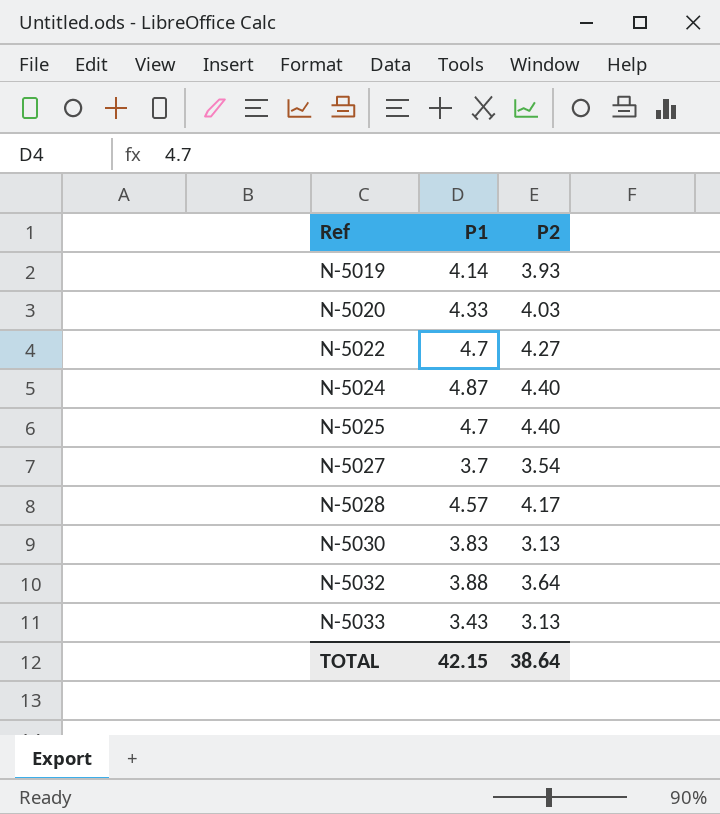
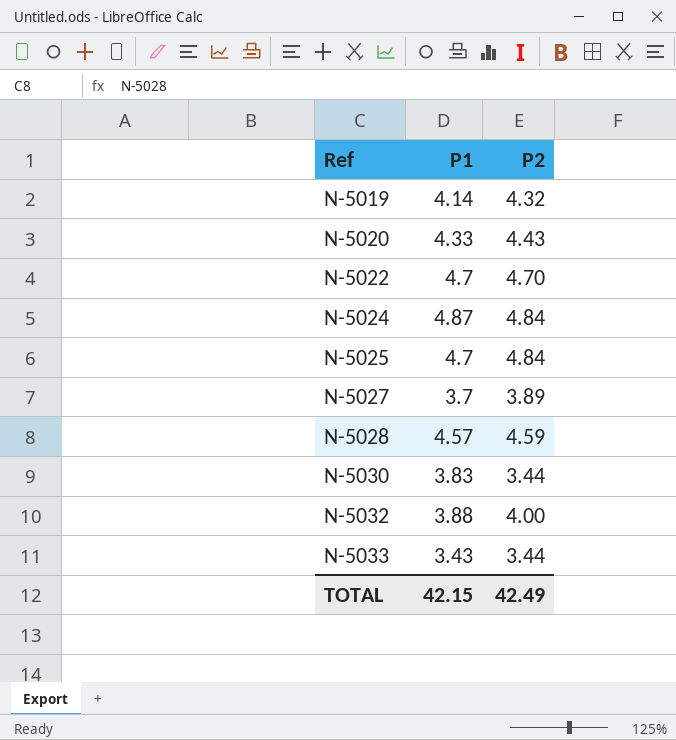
N-5019 | P2: 3.93 -> 4.32
N-5020 | P2: 4.03 -> 4.43
N-5022 | P2: 4.27 -> 4.70
N-5024 | P2: 4.40 -> 4.84
N-5025 | P2: 4.40 -> 4.84
N-5027 | P2: 3.54 -> 3.89
N-5028 | P2: 4.17 -> 4.59
N-5030 | P2: 3.13 -> 3.44
N-5032 | P2: 3.64 -> 4.00
N-5033 | P2: 3.13 -> 3.44
TOTAL | P2: 38.64 -> 42.49

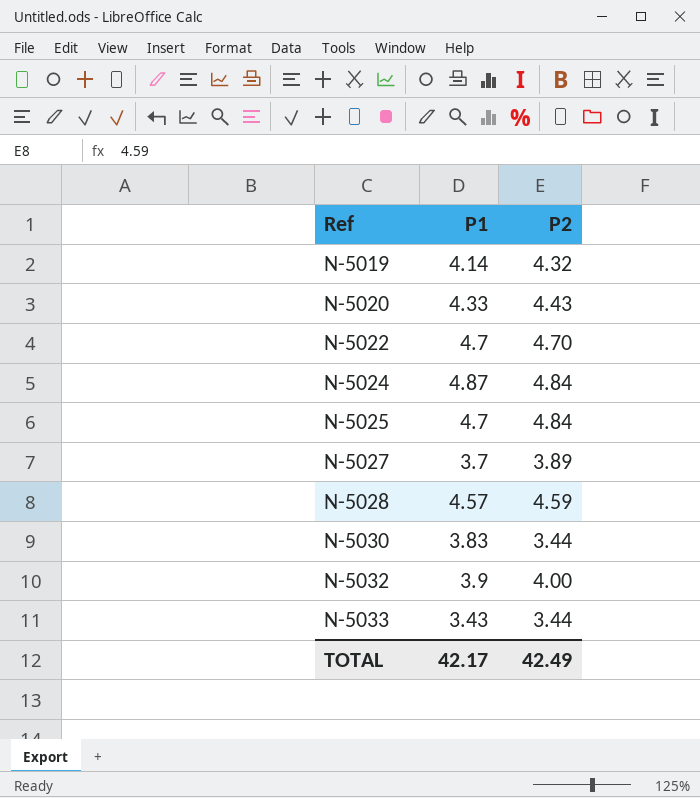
N-5032 | P1: 3.88 -> 3.9
TOTAL | P1: 42.15 -> 42.17

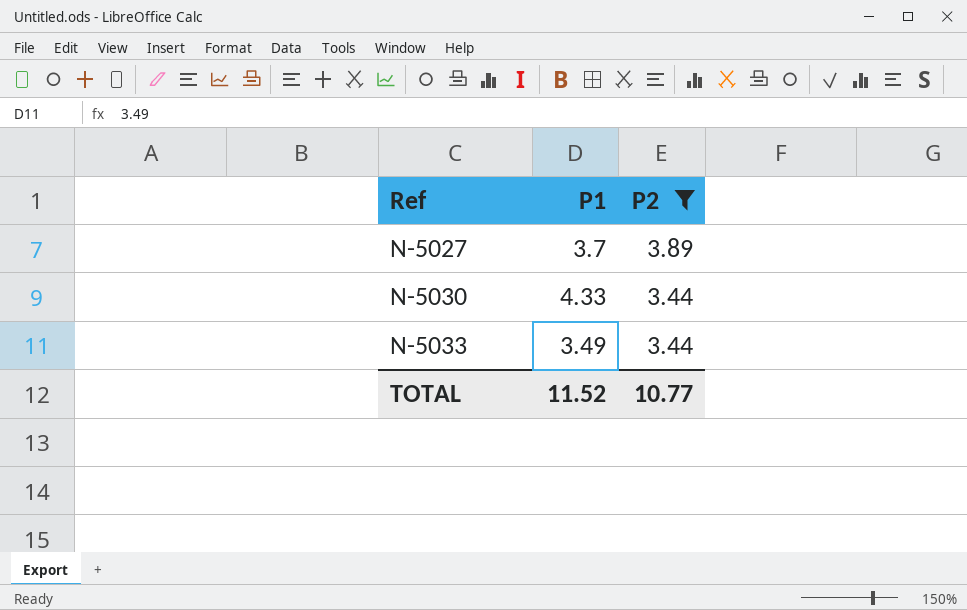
filter: none -> P2 <= 3.89
N-5030 | P1: 3.83 -> 4.33
N-5033 | P1: 3.43 -> 3.49
TOTAL | P1: 42.17 -> 11.52
TOTAL | P2: 42.49 -> 10.77

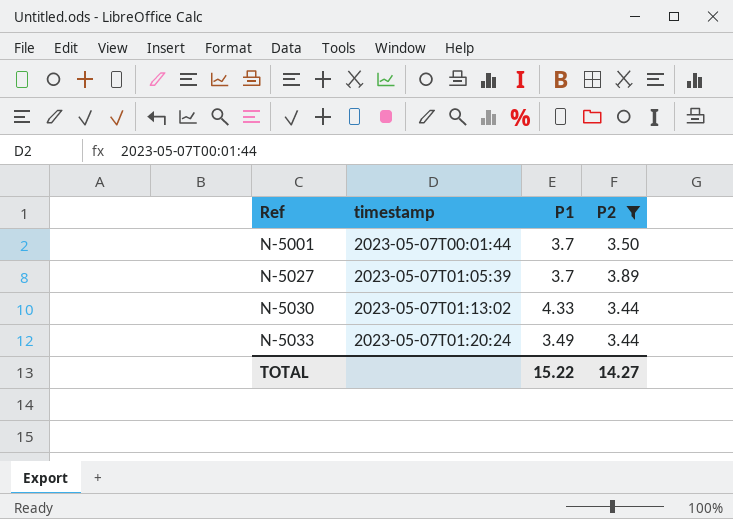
column timestamp | position: none -> 2
row N-5001: none -> 2023-05-07T00:01:44 | 3.7 | 3.50
TOTAL | P1: 11.52 -> 15.22
TOTAL | P2: 10.77 -> 14.27

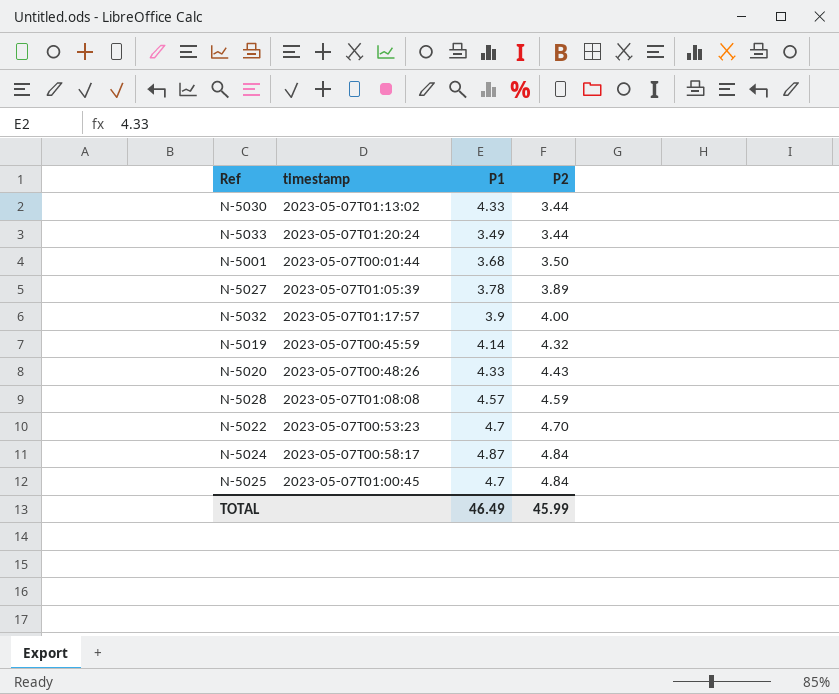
filter: P2 <= 3.89 -> none
row order: Ref ascending -> P2 ascending
N-5001 | P1: 3.7 -> 3.68
N-5027 | P1: 3.7 -> 3.78
TOTAL | P1: 15.22 -> 46.49
TOTAL | P2: 14.27 -> 45.99

